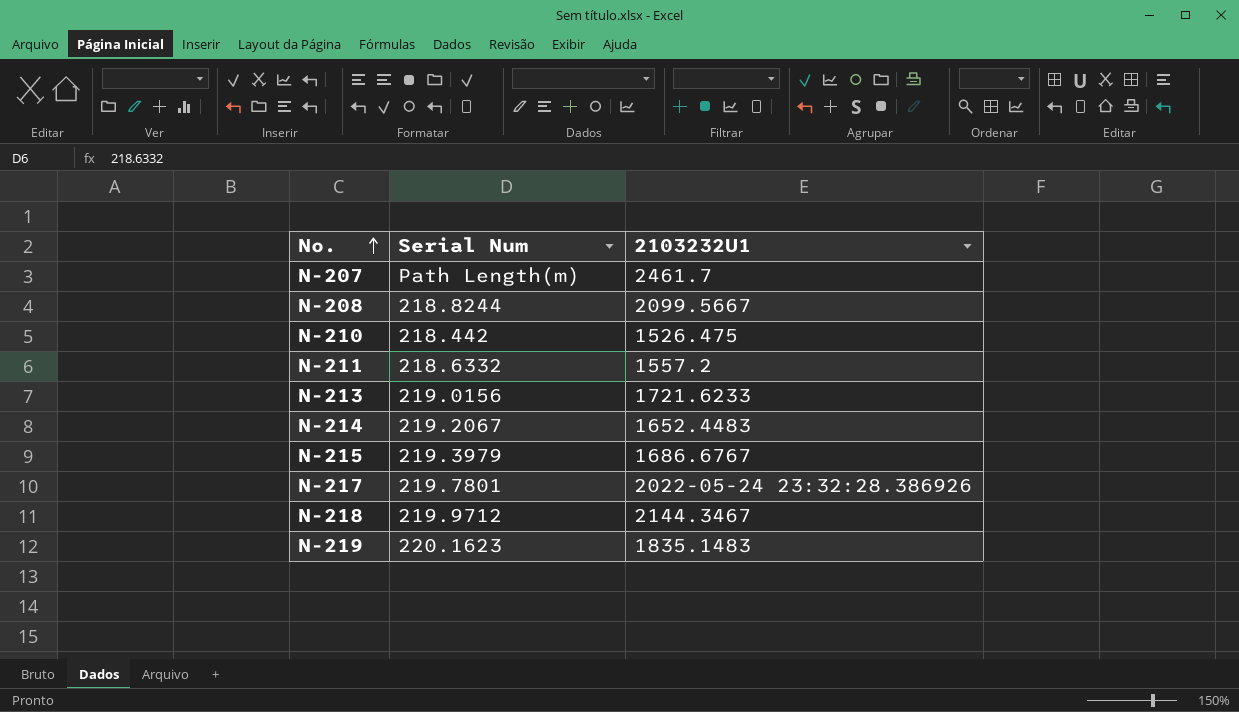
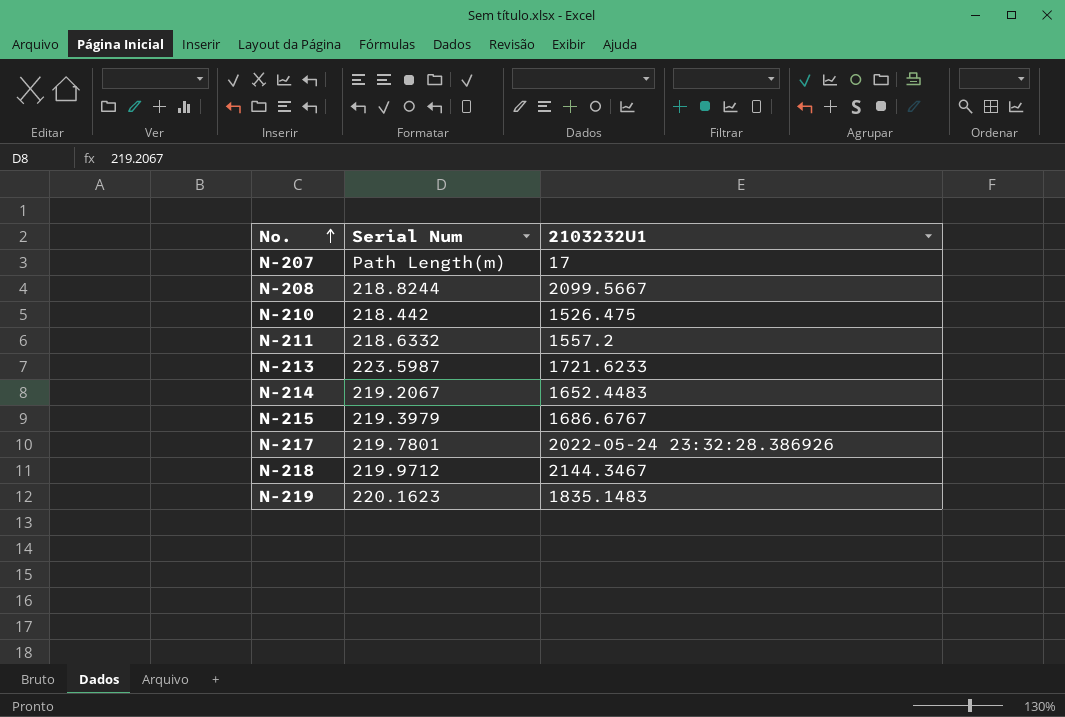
N-207 | 2103232U1: 2461.7 -> 17
N-213 | Serial Num: 219.0156 -> 223.5987

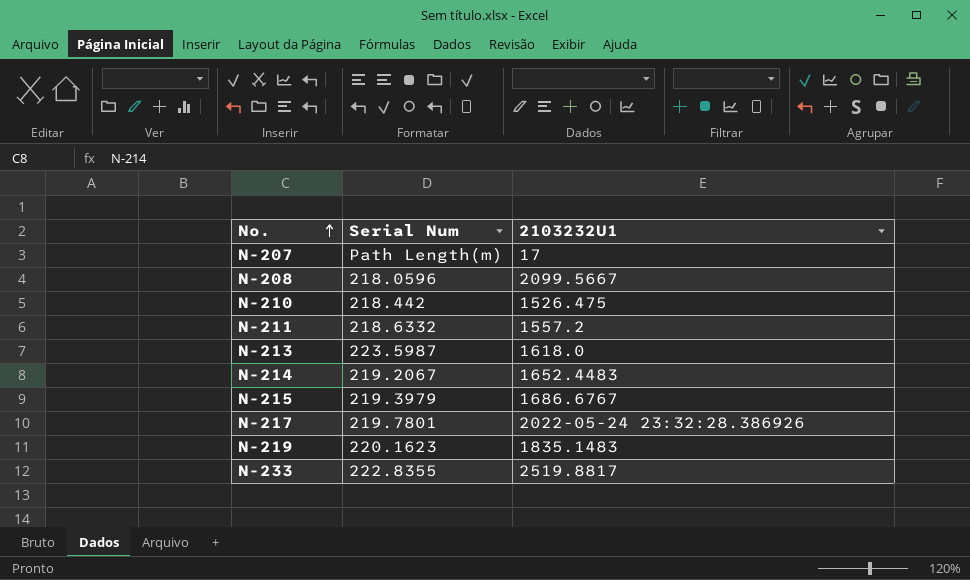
row N-218: 219.9712 | 2144.3467 -> none
N-208 | Serial Num: 218.8244 -> 218.0596
N-213 | 2103232U1: 1721.6233 -> 1618.0
row N-233: none -> 222.8355 | 2519.8817

